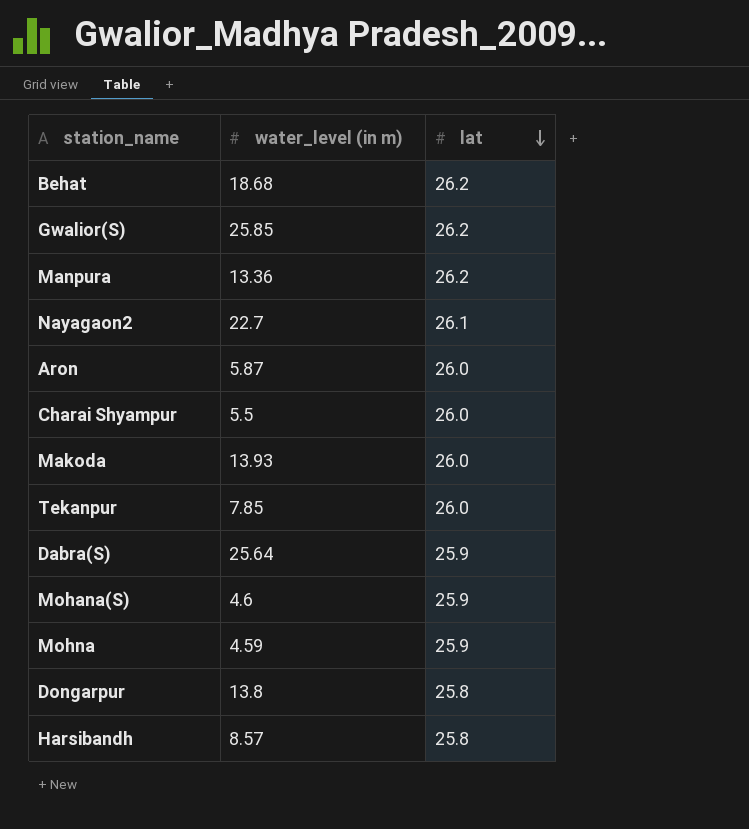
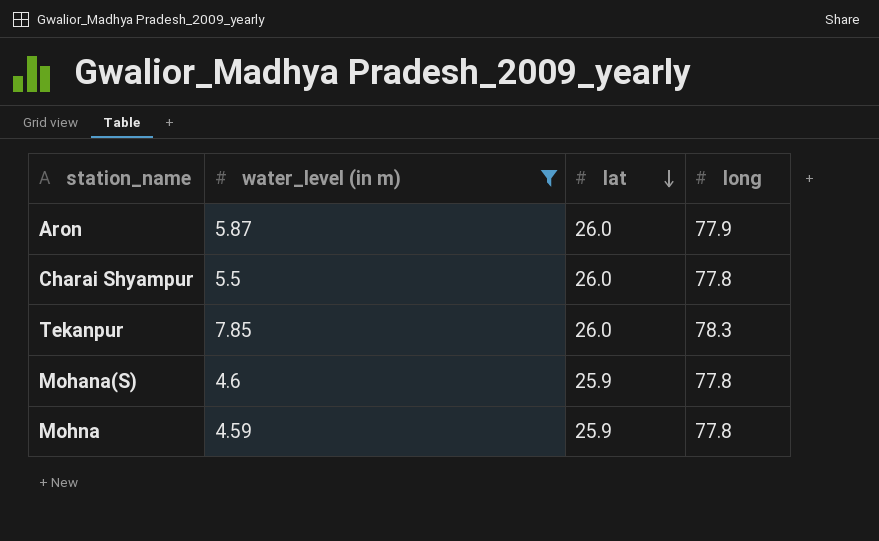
filter: none -> water_level (in m) <= 7.85
column long | position: none -> 4

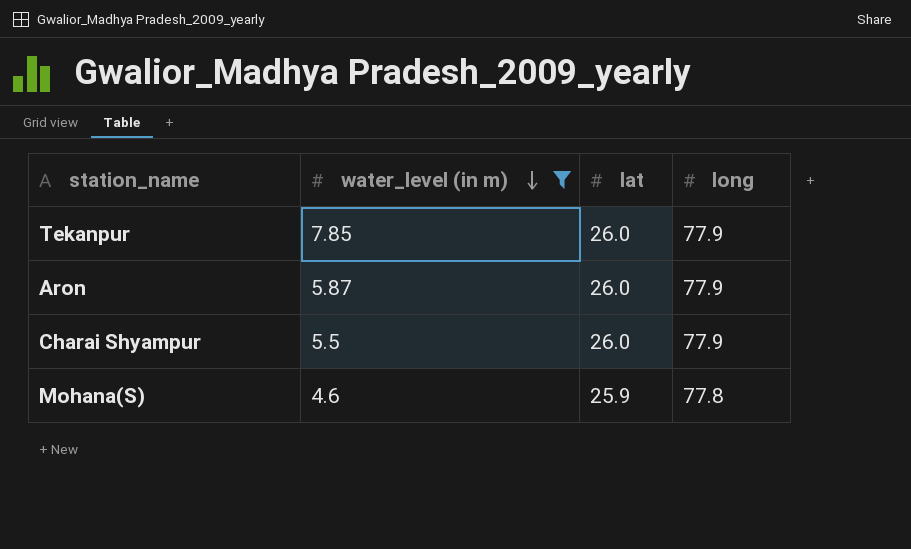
row order: lat descending -> water_level (in m) descending
row Mohna: 4.59 | 25.9 | 77.8 -> none
Tekanpur | long: 78.3 -> 77.9
Charai Shyampur | long: 77.8 -> 77.9

